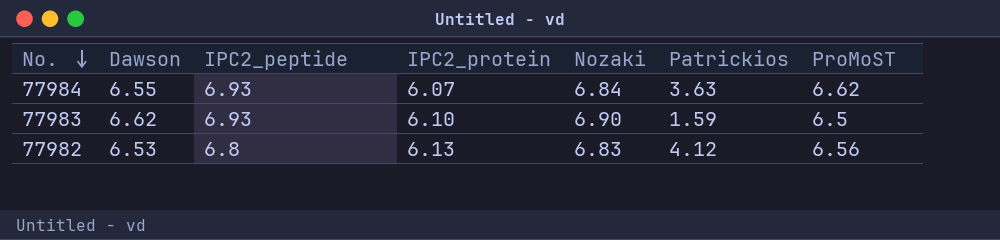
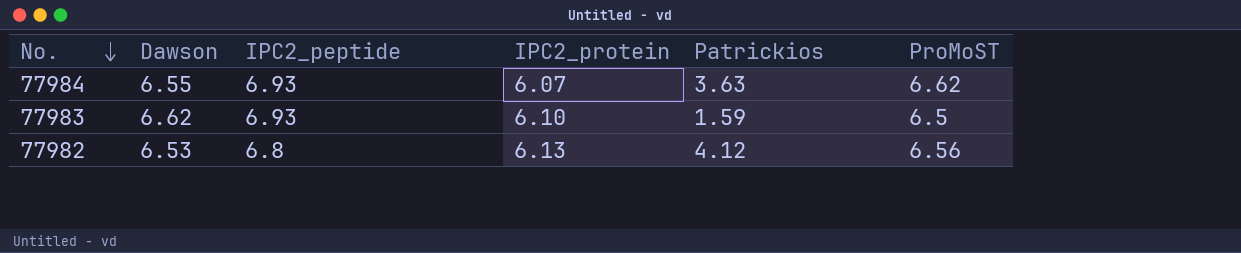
column Nozaki | position: 5 -> none

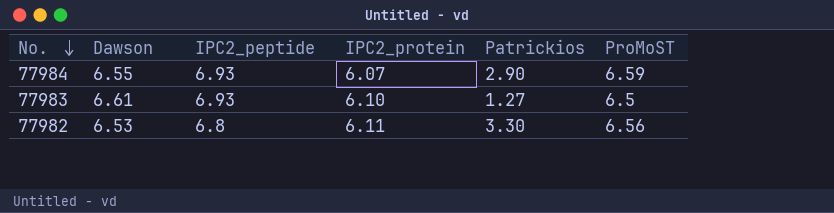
77984 | Patrickios: 3.63 -> 2.90
77984 | ProMoST: 6.62 -> 6.59
77983 | Dawson: 6.62 -> 6.61
77983 | Patrickios: 1.59 -> 1.27
77982 | IPC2_protein: 6.13 -> 6.11
77982 | Patrickios: 4.12 -> 3.30

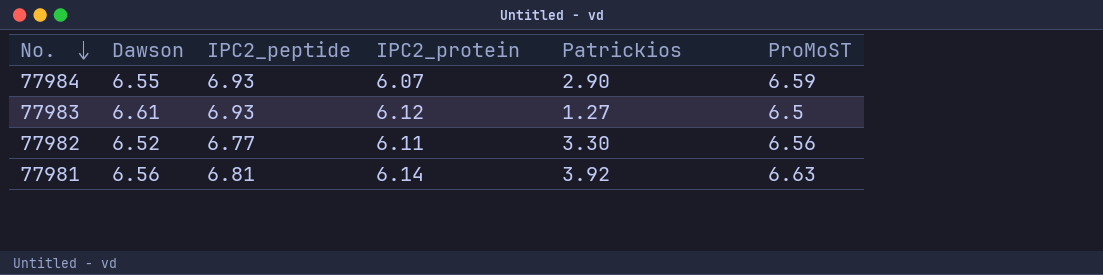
77983 | IPC2_protein: 6.10 -> 6.12
77982 | Dawson: 6.53 -> 6.52
77982 | IPC2_peptide: 6.8 -> 6.77
row 77981: none -> 6.56 | 6.81 | 6.14 | 3.92 | 6.63

